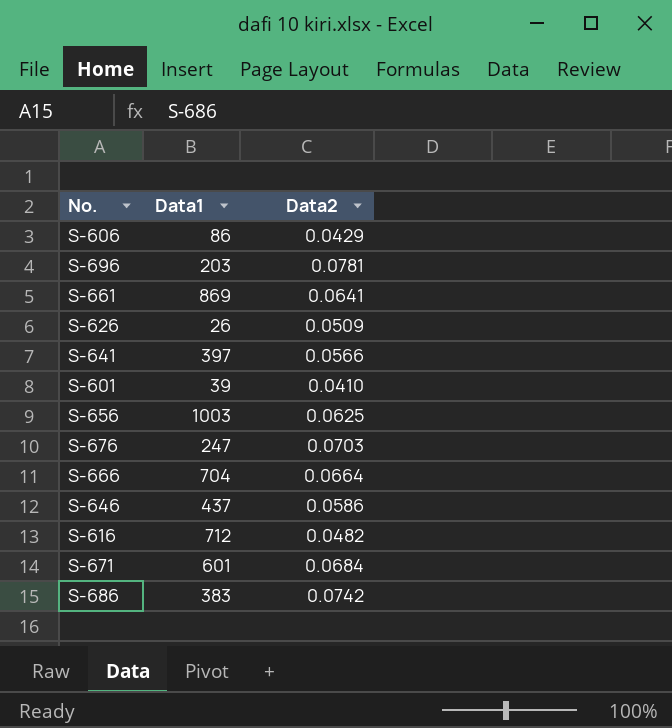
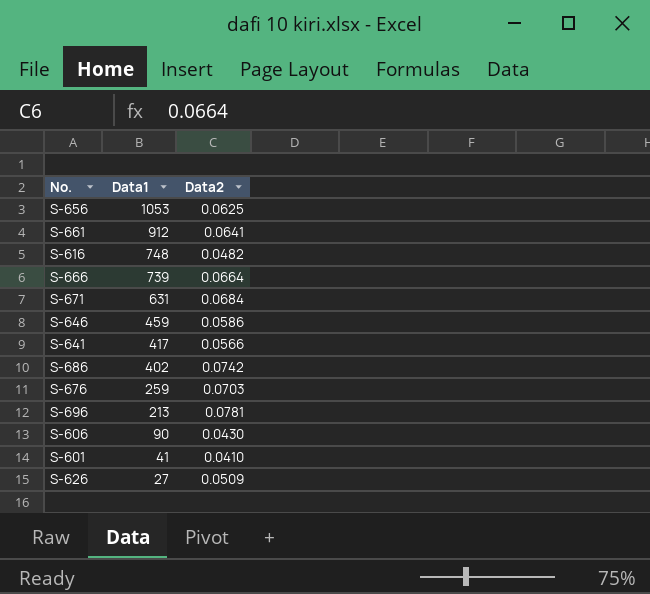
row order: none -> Data1 descending
S-656 | Data1: 1003 -> 1053
S-661 | Data1: 869 -> 912
S-616 | Data1: 712 -> 748
S-666 | Data1: 704 -> 739
S-671 | Data1: 601 -> 631
S-646 | Data1: 437 -> 459
S-641 | Data1: 397 -> 417
S-686 | Data1: 383 -> 402
S-676 | Data1: 247 -> 259
S-696 | Data1: 203 -> 213
S-606 | Data1: 86 -> 90
S-606 | Data2: 0.0429 -> 0.0430
S-601 | Data1: 39 -> 41
S-626 | Data1: 26 -> 27

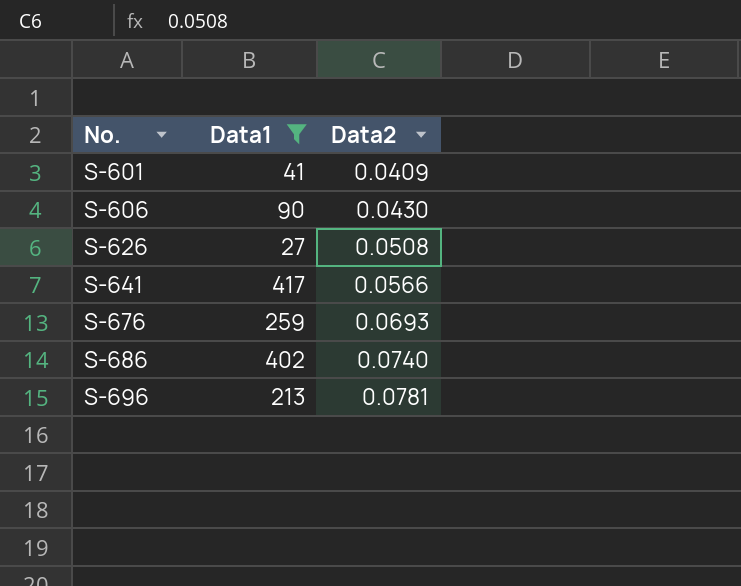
filter: none -> Data1 <= 417
row order: Data1 descending -> No. ascending
S-601 | Data2: 0.0410 -> 0.0409
S-626 | Data2: 0.0509 -> 0.0508
S-676 | Data2: 0.0703 -> 0.0693
S-686 | Data2: 0.0742 -> 0.0740

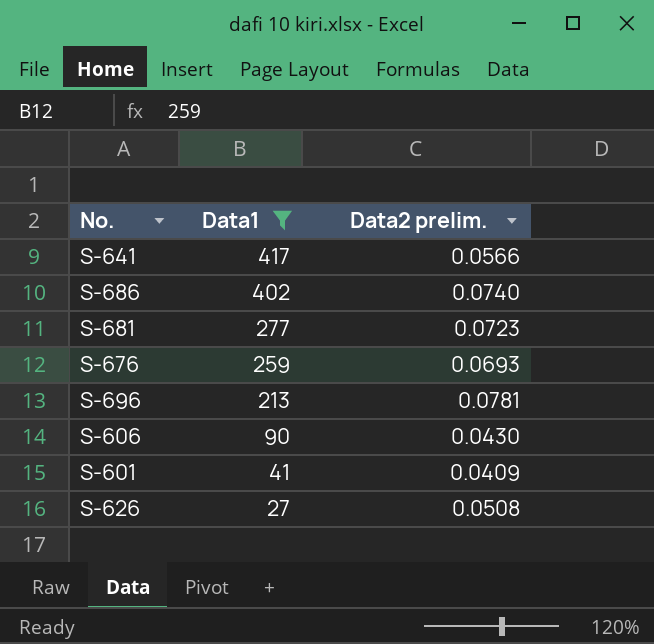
row order: No. ascending -> Data1 descending
column name: Data2 -> Data2 prelim.
row S-681: none -> 277 | 0.0723

